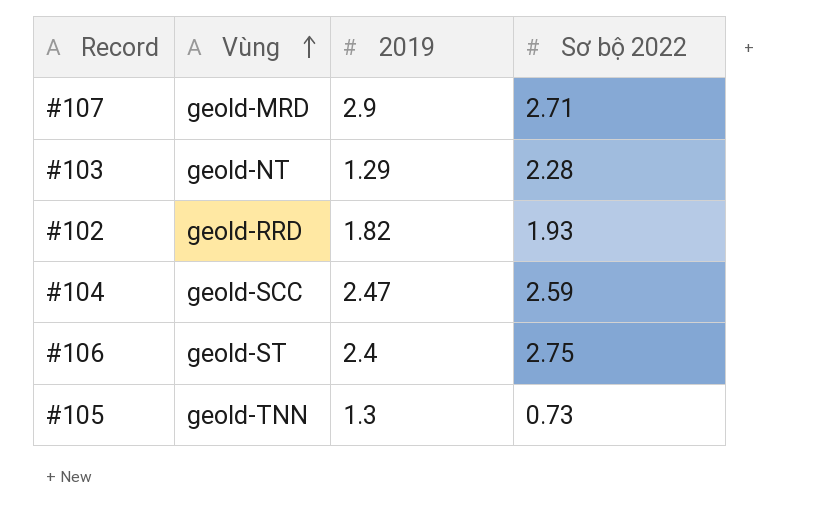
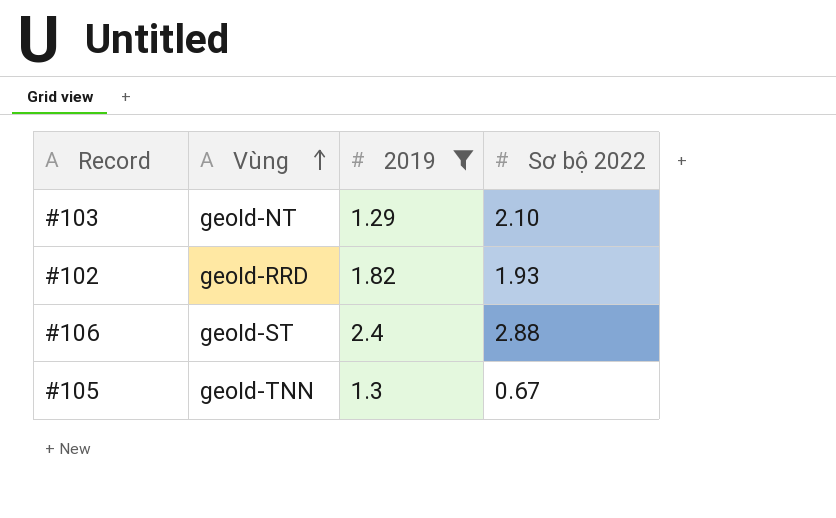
filter: none -> 2019 <= 2.4
#103 | Sơ bộ 2022: 2.28 -> 2.10
#106 | Sơ bộ 2022: 2.75 -> 2.88
#105 | Sơ bộ 2022: 0.73 -> 0.67

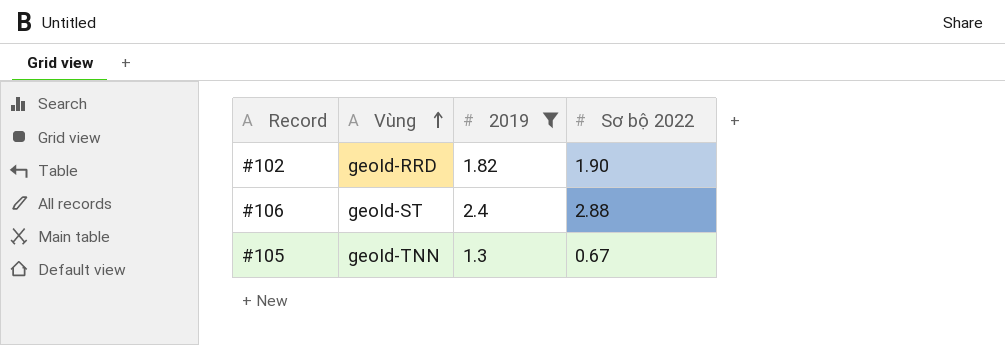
row #103: geoId-NT | 1.29 | 2.10 -> none
#102 | Sơ bộ 2022: 1.93 -> 1.90

